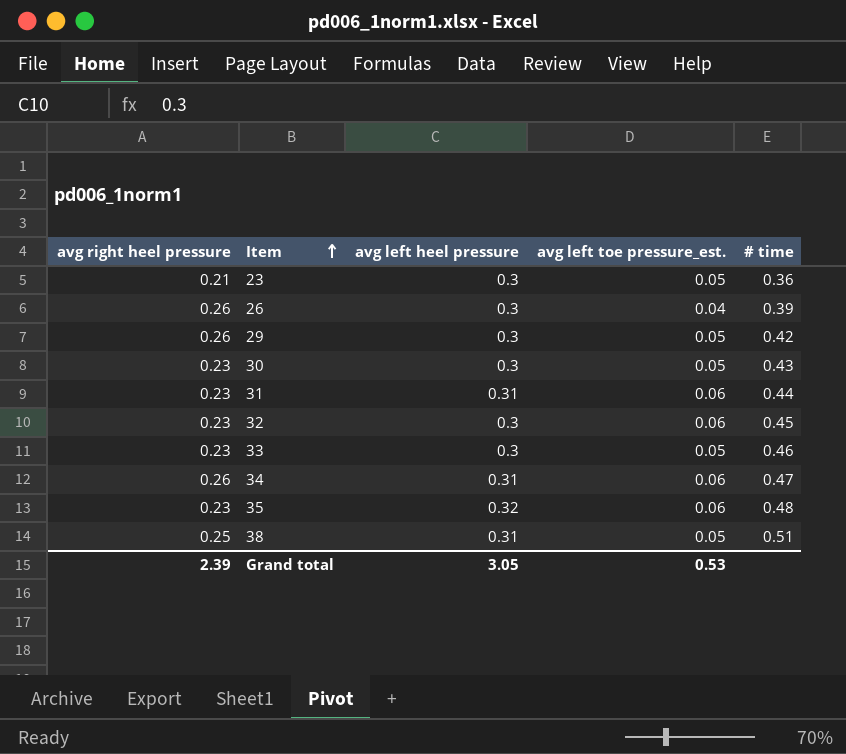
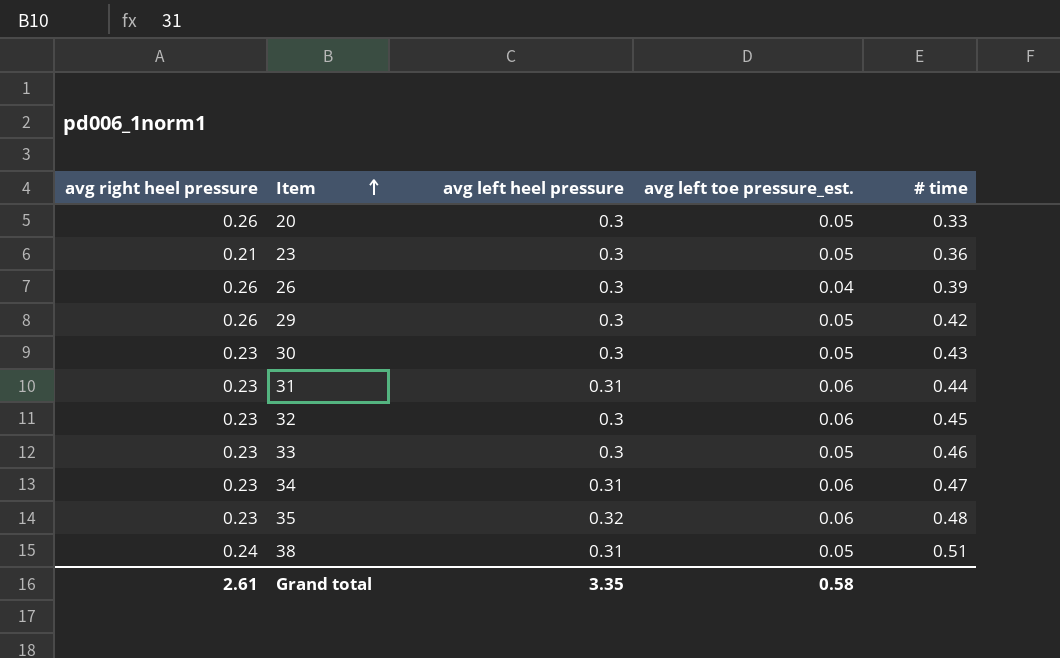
row 20: none -> 0.26 | 0.3 | 0.05 | 0.33
34 | avg right heel pressure: 0.26 -> 0.23
38 | avg right heel pressure: 0.25 -> 0.24
Grand total | avg right heel pressure: 2.39 -> 2.61
Grand total | avg left heel pressure: 3.05 -> 3.35
Grand total | avg left toe pressure_est.: 0.53 -> 0.58

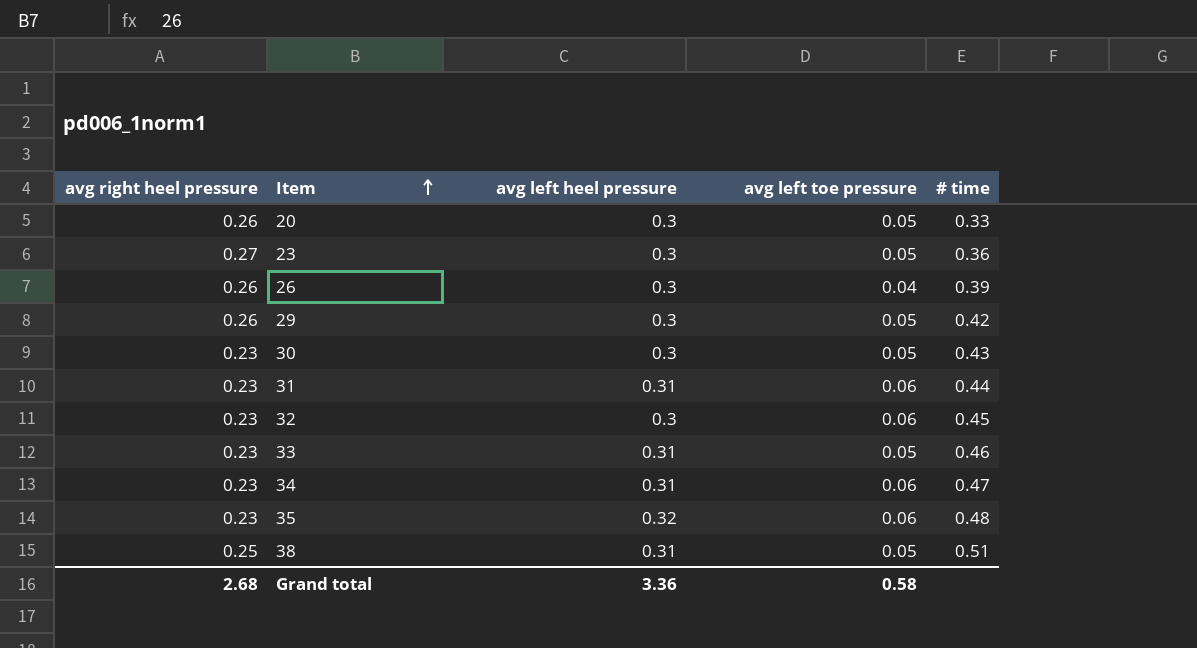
column name: avg left toe pressure_est. -> avg left toe pressure
23 | avg right heel pressure: 0.21 -> 0.27
33 | avg left heel pressure: 0.3 -> 0.31
38 | avg right heel pressure: 0.24 -> 0.25
Grand total | avg right heel pressure: 2.61 -> 2.68
Grand total | avg left heel pressure: 3.35 -> 3.36

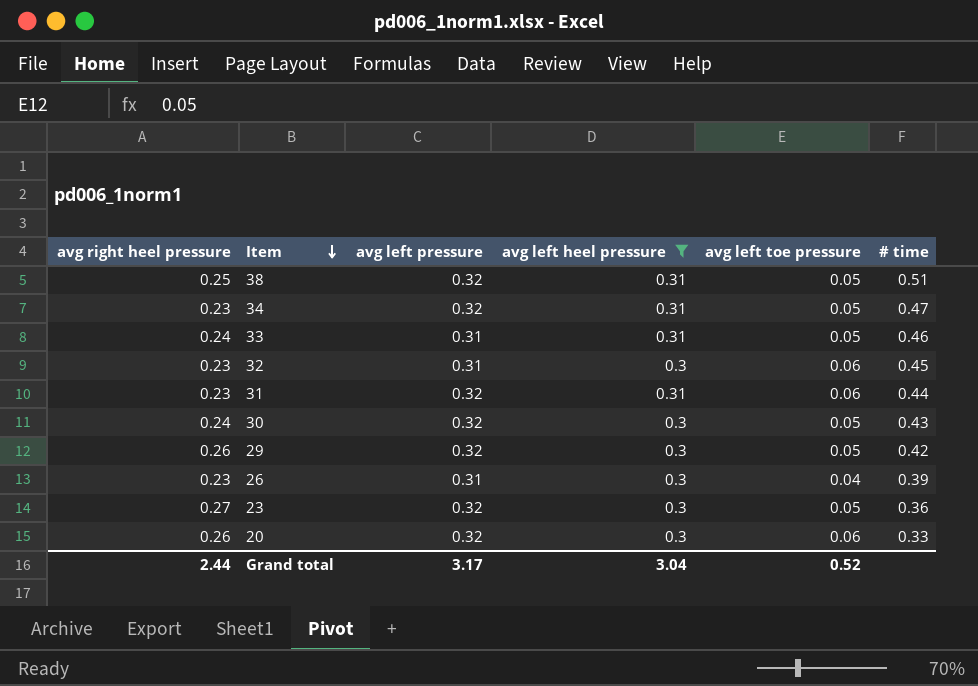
filter: none -> avg left heel pressure != 0.32
row order: Item ascending -> Item descending
column avg left pressure | position: none -> 3
34 | avg left toe pressure: 0.06 -> 0.05
33 | avg right heel pressure: 0.23 -> 0.24
30 | avg right heel pressure: 0.23 -> 0.24
26 | avg right heel pressure: 0.26 -> 0.23
20 | avg left toe pressure: 0.05 -> 0.06
Grand total | avg right heel pressure: 2.68 -> 2.44
Grand total | avg left heel pressure: 3.36 -> 3.04
Grand total | avg left toe pressure: 0.58 -> 0.52

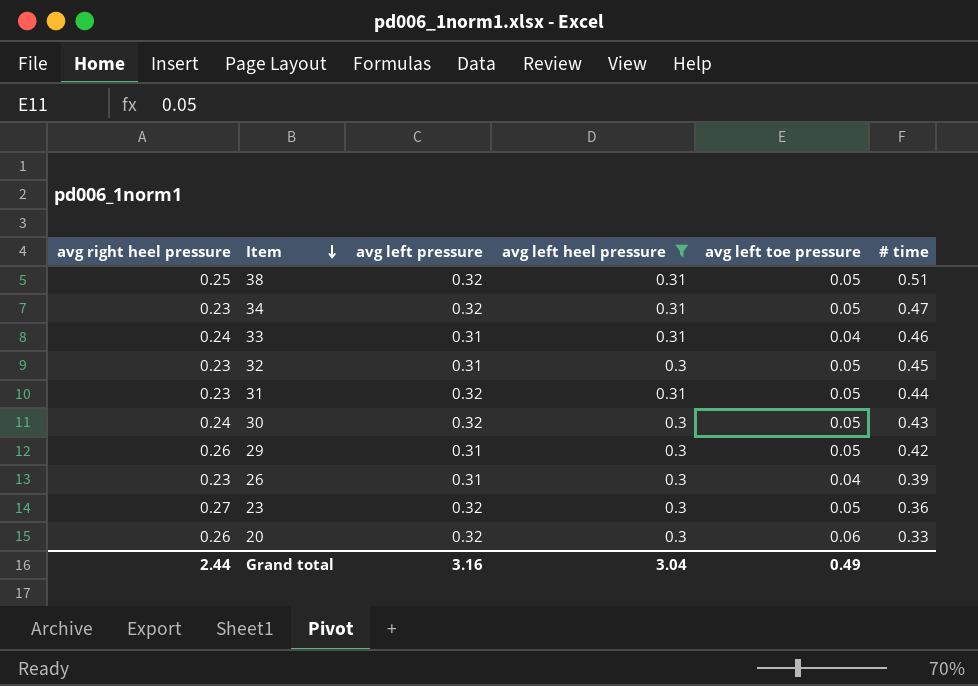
33 | avg left toe pressure: 0.05 -> 0.04
32 | avg left toe pressure: 0.06 -> 0.05
31 | avg left toe pressure: 0.06 -> 0.05
29 | avg left pressure: 0.32 -> 0.31
Grand total | avg left pressure: 3.17 -> 3.16
Grand total | avg left toe pressure: 0.52 -> 0.49

